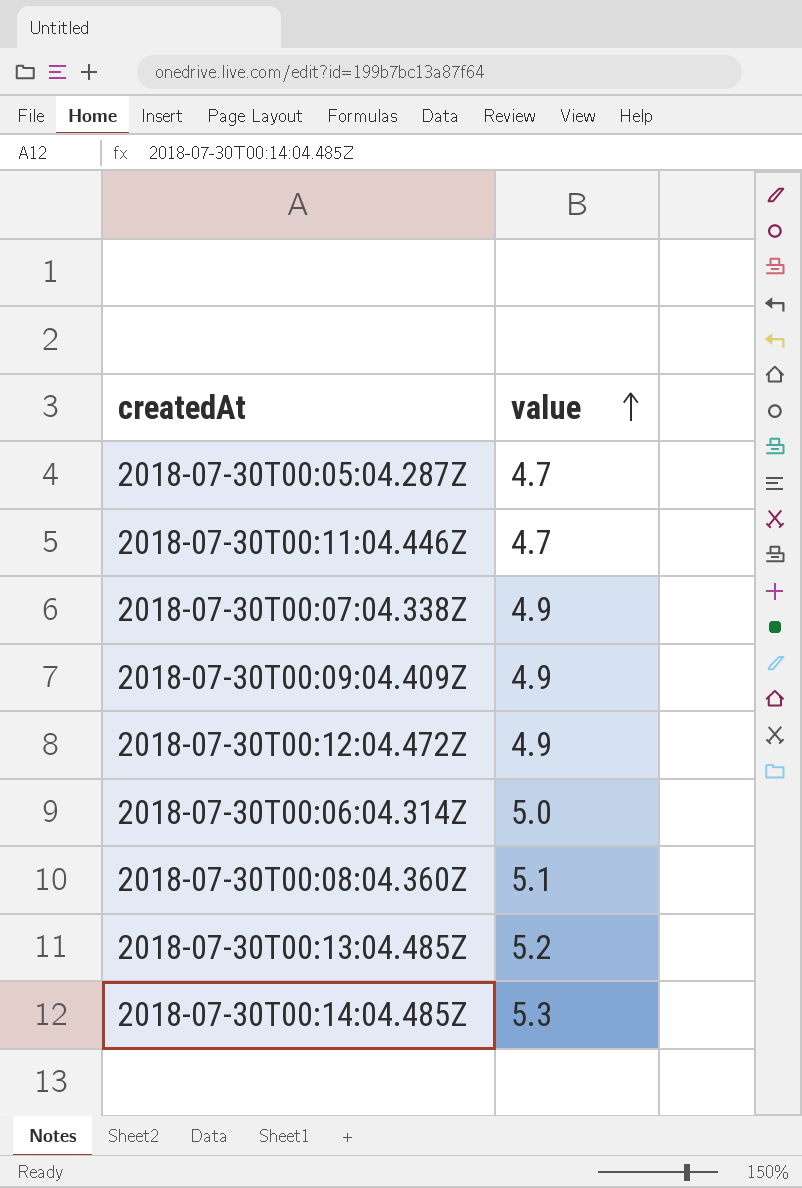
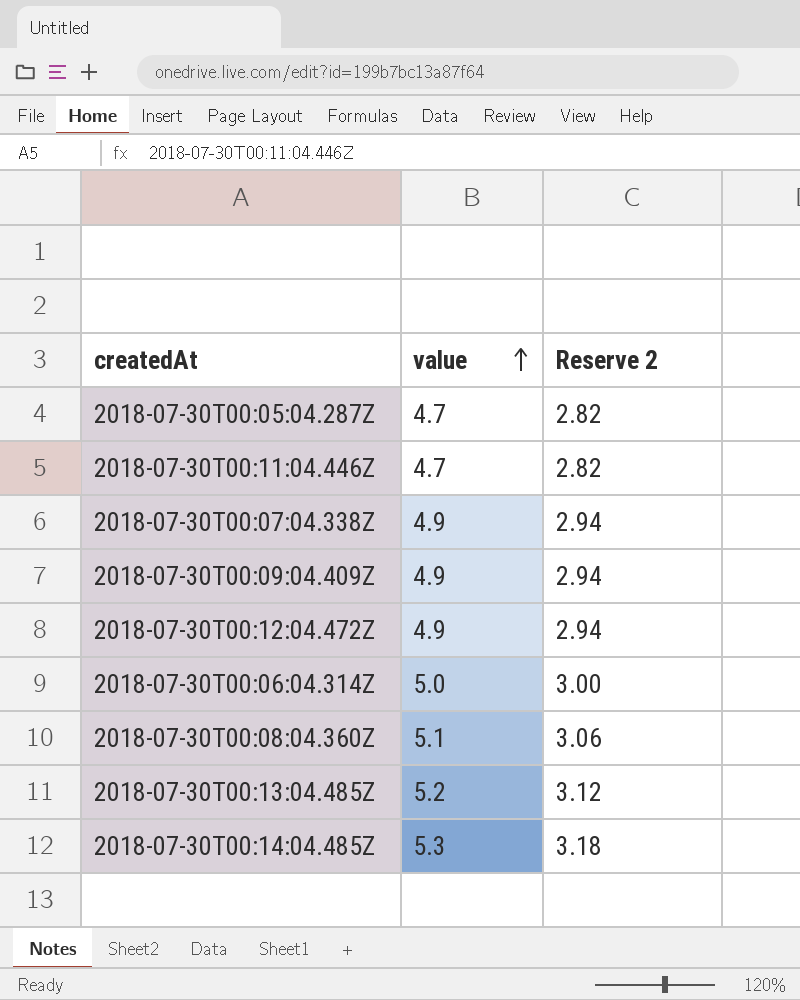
column Reserve 2 | formula: none -> [value] * 0.6

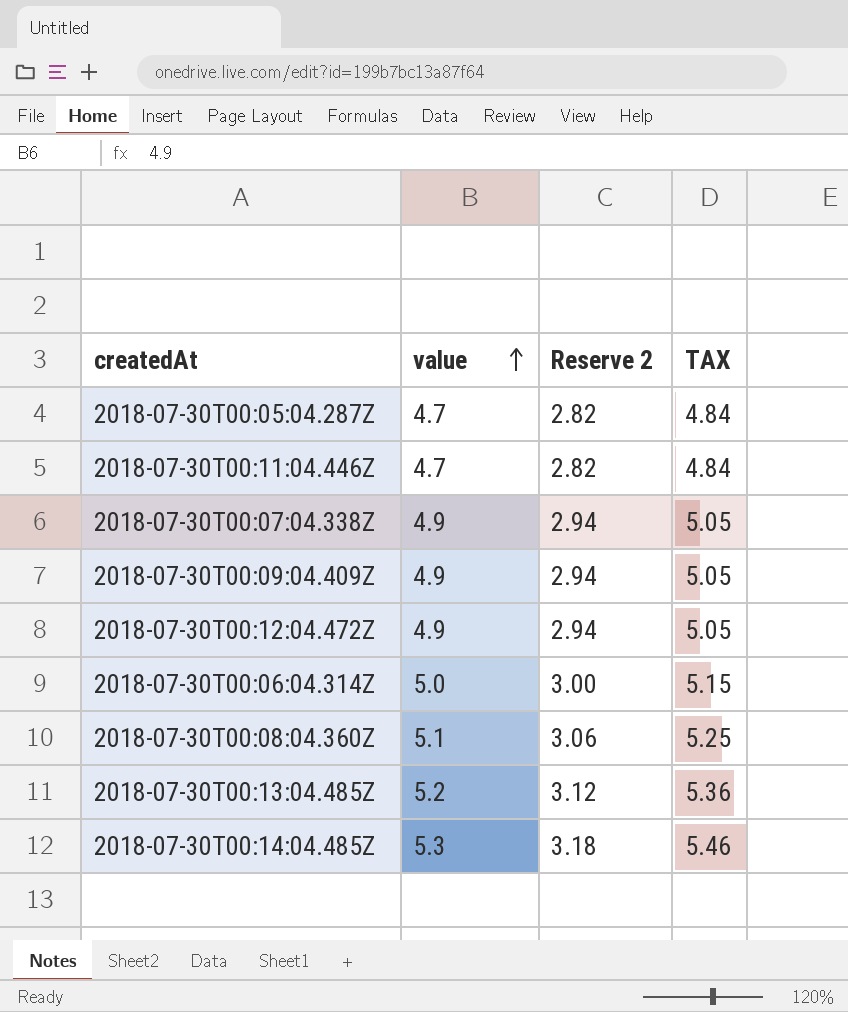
column TAX | formula: none -> [value] * 1.03

